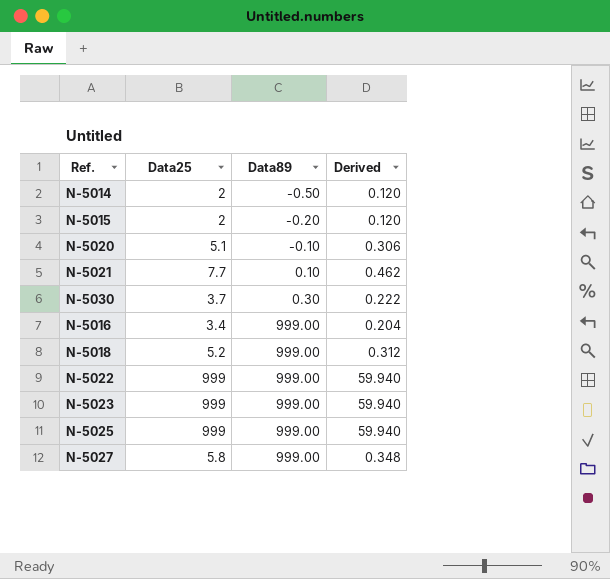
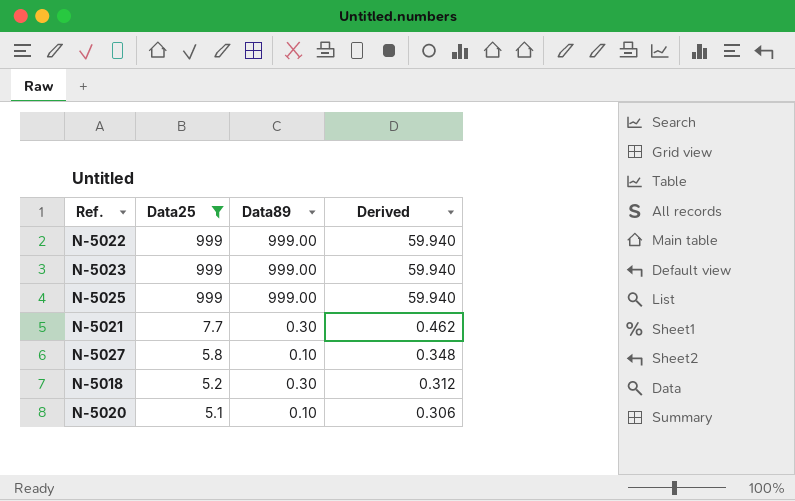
filter: none -> Data25 >= 5.1
row order: Data89 ascending -> Data25 descending
N-5021 | Data89: 0.10 -> 0.30
N-5027 | Data89: 999.00 -> 0.10
N-5018 | Data89: 999.00 -> 0.30
N-5020 | Data89: -0.10 -> 0.10

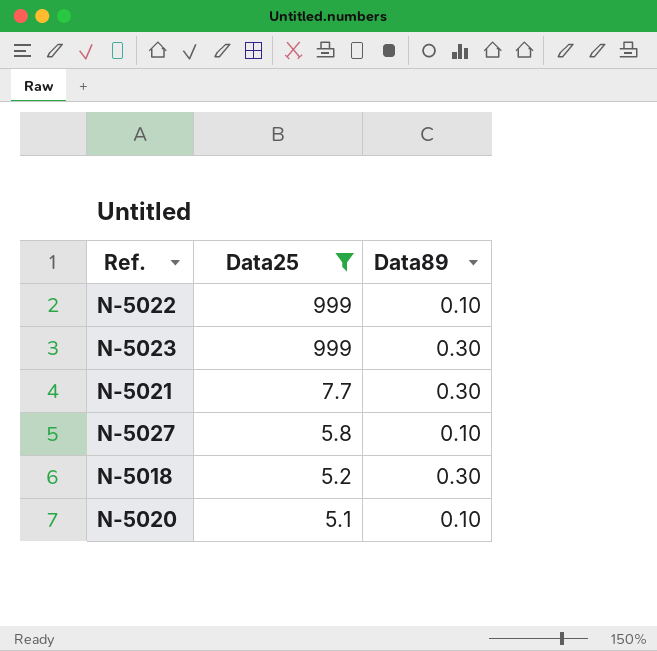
column Derived | formula: [Data25] * 0.06 -> none
row N-5025: 999 | 999.00 | 59.940 -> none
N-5022 | Data89: 999.00 -> 0.10
N-5023 | Data89: 999.00 -> 0.30

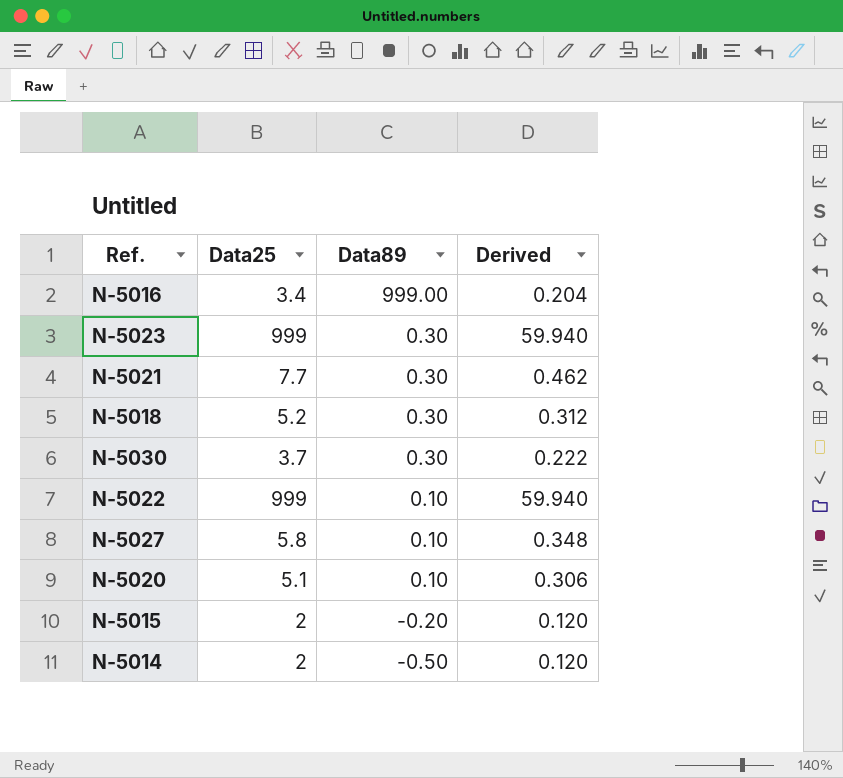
filter: Data25 >= 5.1 -> none
row order: Data25 descending -> Data89 descending
column Derived | formula: none -> [Data25] * 0.06

